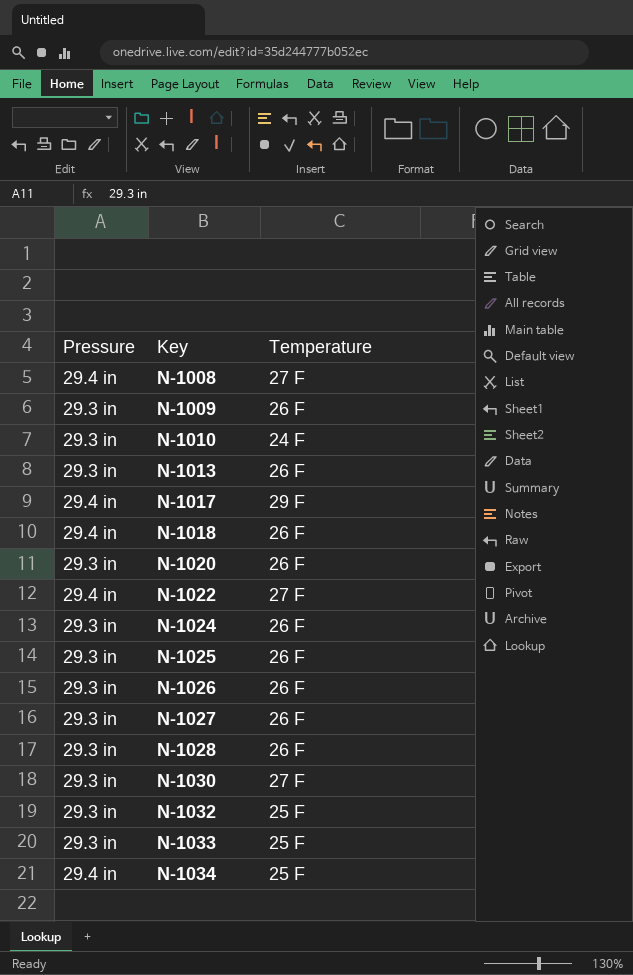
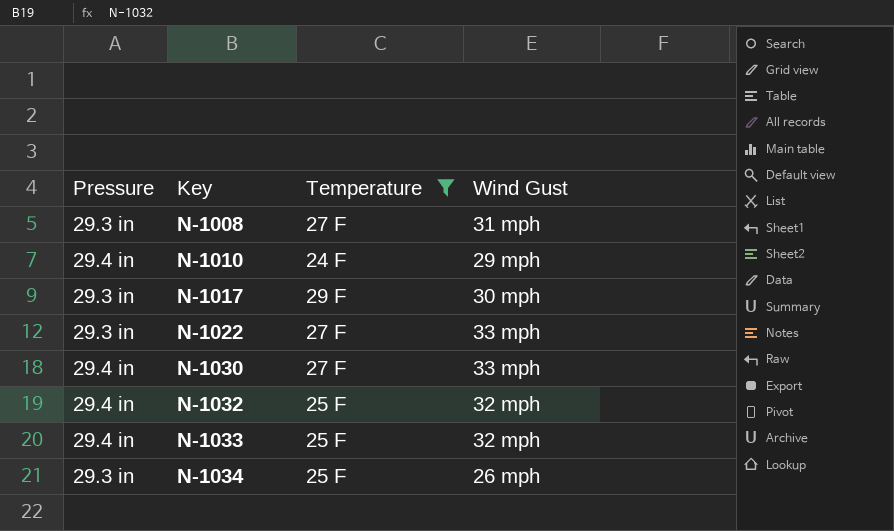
filter: none -> Temperature != 26 F
column Wind Gust | position: none -> 4
N-1008 | Pressure: 29.4 in -> 29.3 in
N-1010 | Pressure: 29.3 in -> 29.4 in
N-1017 | Pressure: 29.4 in -> 29.3 in
N-1022 | Pressure: 29.4 in -> 29.3 in
N-1030 | Pressure: 29.3 in -> 29.4 in
N-1032 | Pressure: 29.3 in -> 29.4 in
N-1033 | Pressure: 29.3 in -> 29.4 in
N-1034 | Pressure: 29.4 in -> 29.3 in

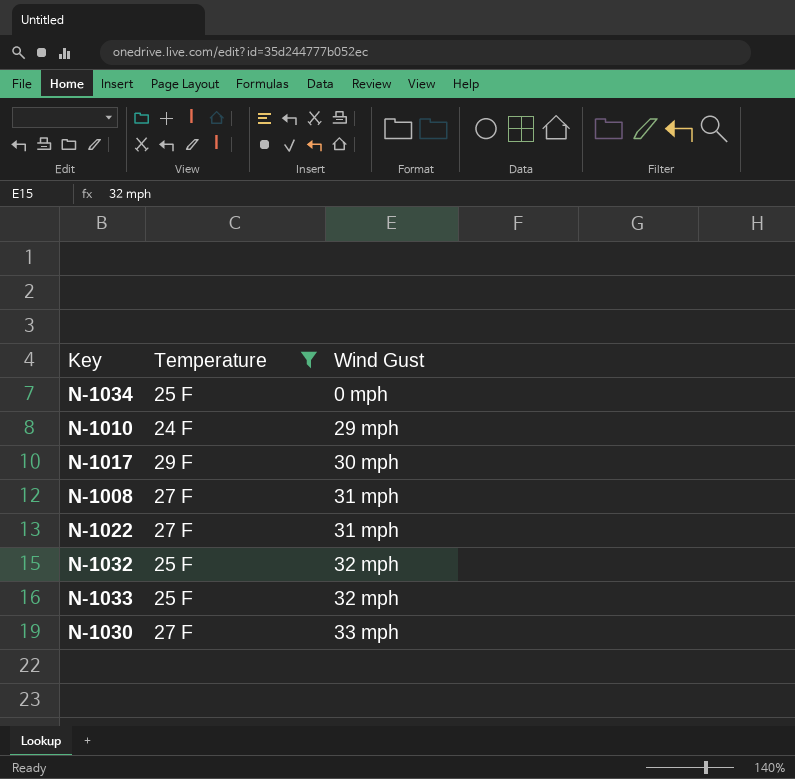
row order: Key ascending -> Wind Gust ascending
column Pressure | position: 1 -> none
N-1034 | Wind Gust: 26 mph -> 0 mph
N-1022 | Wind Gust: 33 mph -> 31 mph

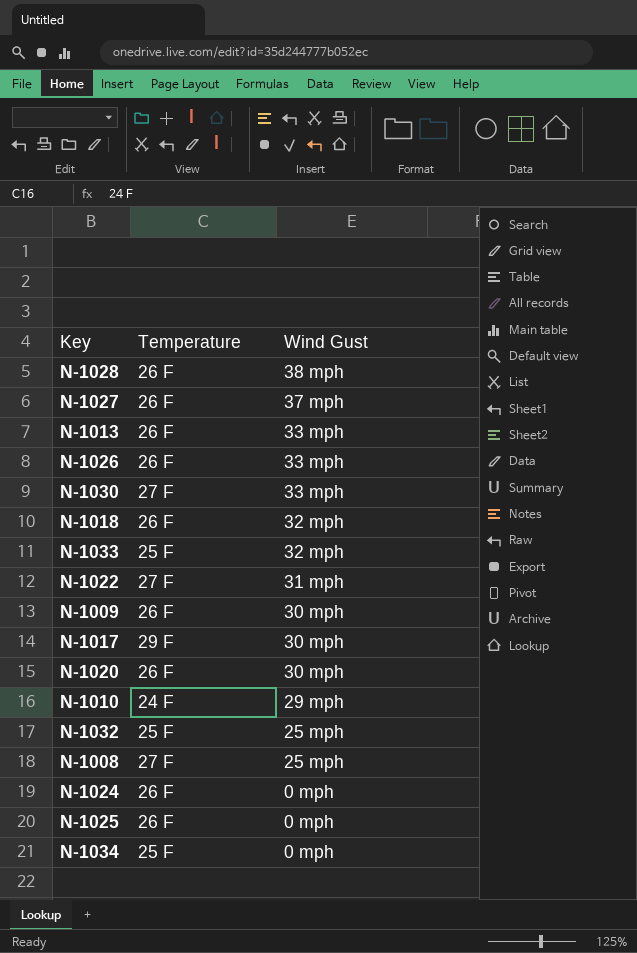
filter: Temperature != 26 F -> none
row order: Wind Gust ascending -> Wind Gust descending
N-1032 | Wind Gust: 32 mph -> 25 mph
N-1008 | Wind Gust: 31 mph -> 25 mph

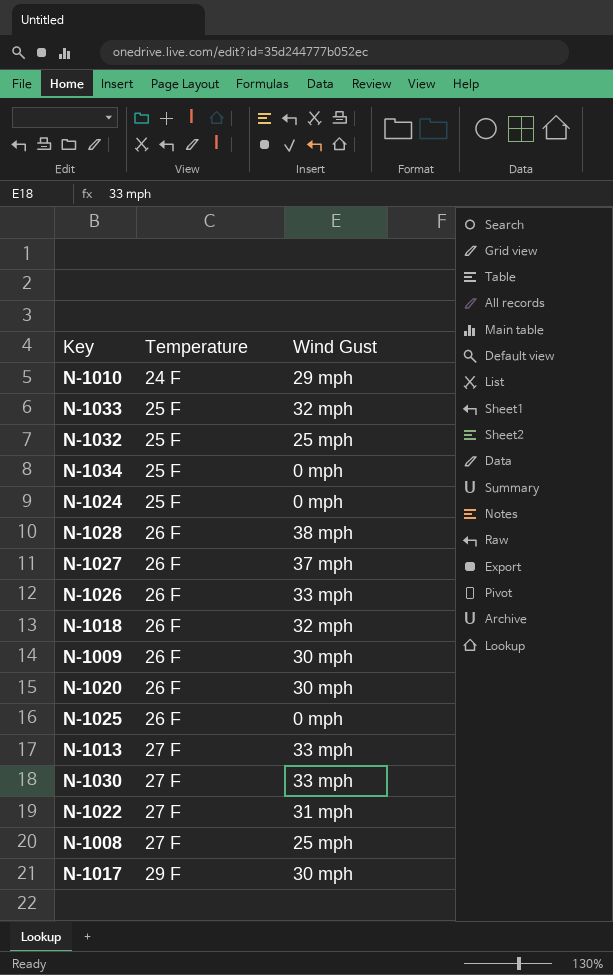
row order: Wind Gust descending -> Temperature ascending
N-1024 | Temperature: 26 F -> 25 F
N-1013 | Temperature: 26 F -> 27 F

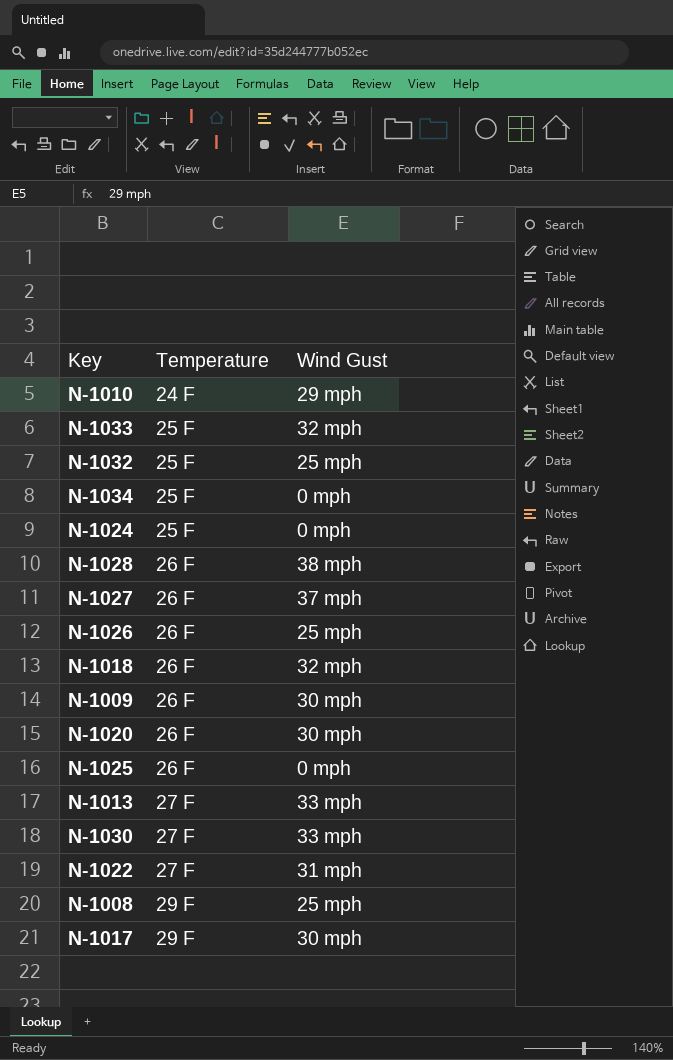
N-1026 | Wind Gust: 33 mph -> 25 mph
N-1008 | Temperature: 27 F -> 29 F

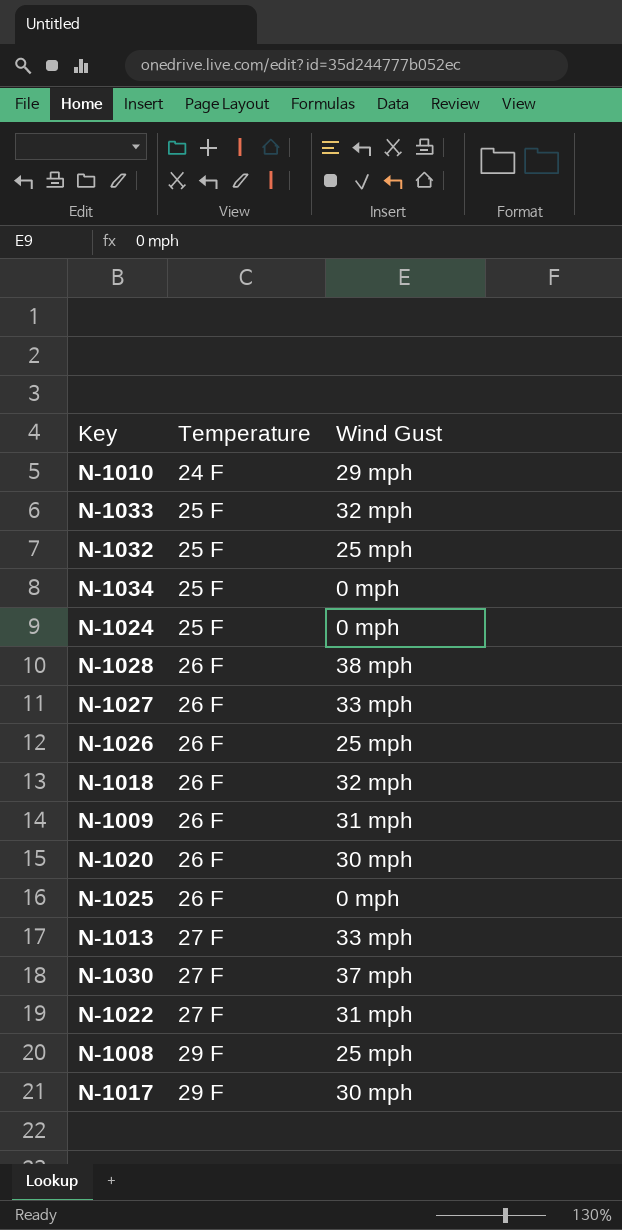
N-1027 | Wind Gust: 37 mph -> 33 mph
N-1009 | Wind Gust: 30 mph -> 31 mph
N-1030 | Wind Gust: 33 mph -> 37 mph

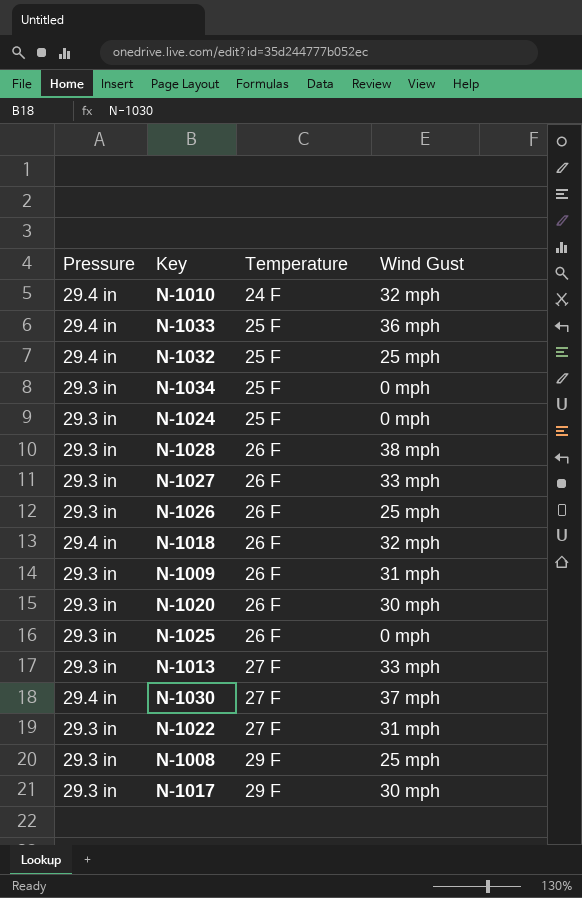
column Pressure | position: none -> 1
N-1010 | Wind Gust: 29 mph -> 32 mph
N-1033 | Wind Gust: 32 mph -> 36 mph

